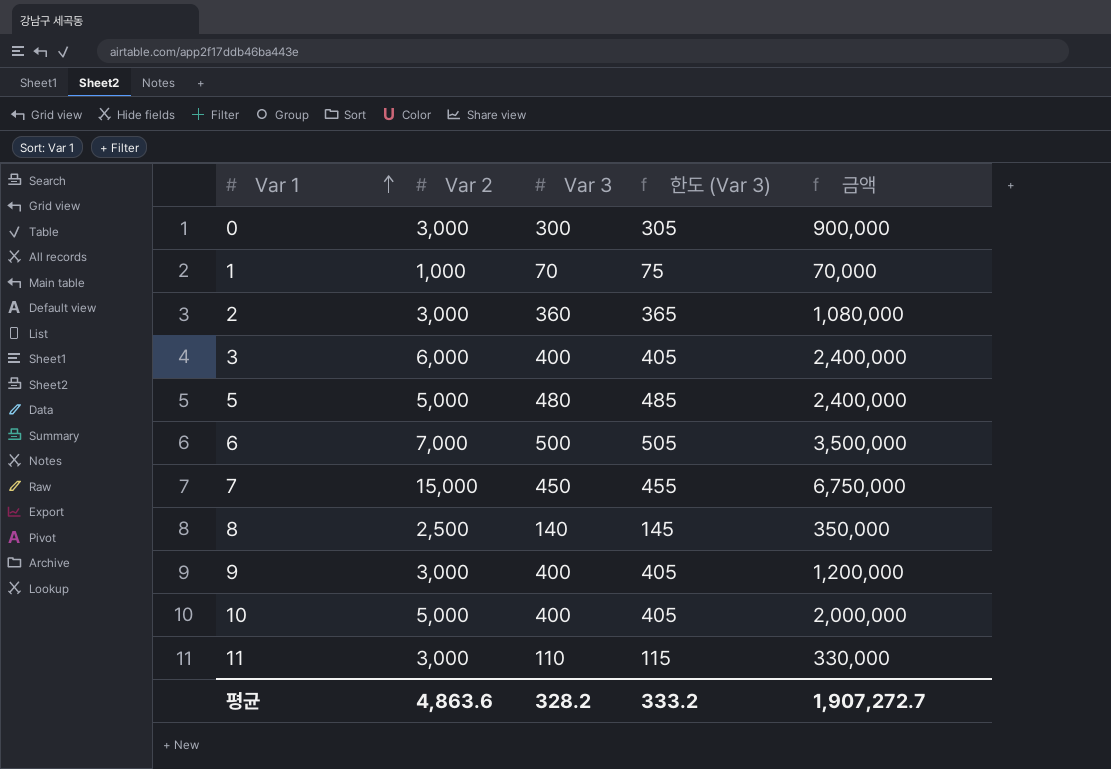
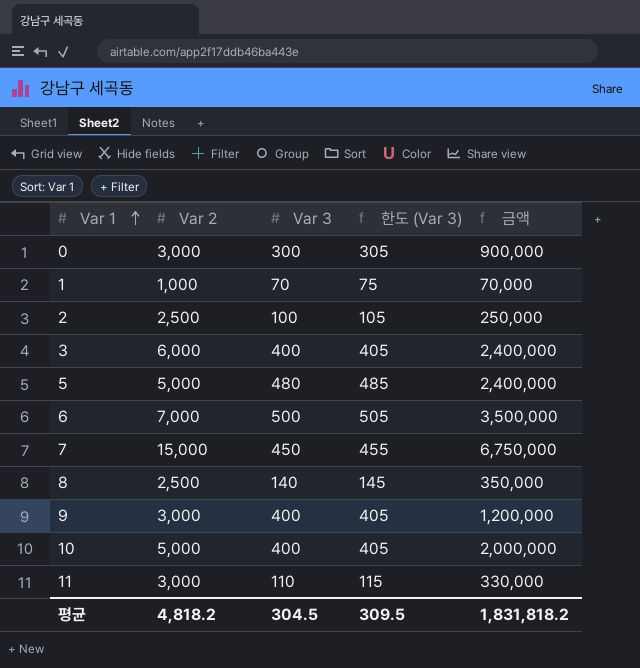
2 | Var 2: 3,000 -> 2,500
2 | Var 3: 360 -> 100
2 | 한도 (Var 3): 365 -> 105
2 | 금액: 1,080,000 -> 250,000
평균 | Var 2: 4,863.6 -> 4,818.2
평균 | Var 3: 328.2 -> 304.5
평균 | 한도 (Var 3): 333.2 -> 309.5
평균 | 금액: 1,907,272.7 -> 1,831,818.2

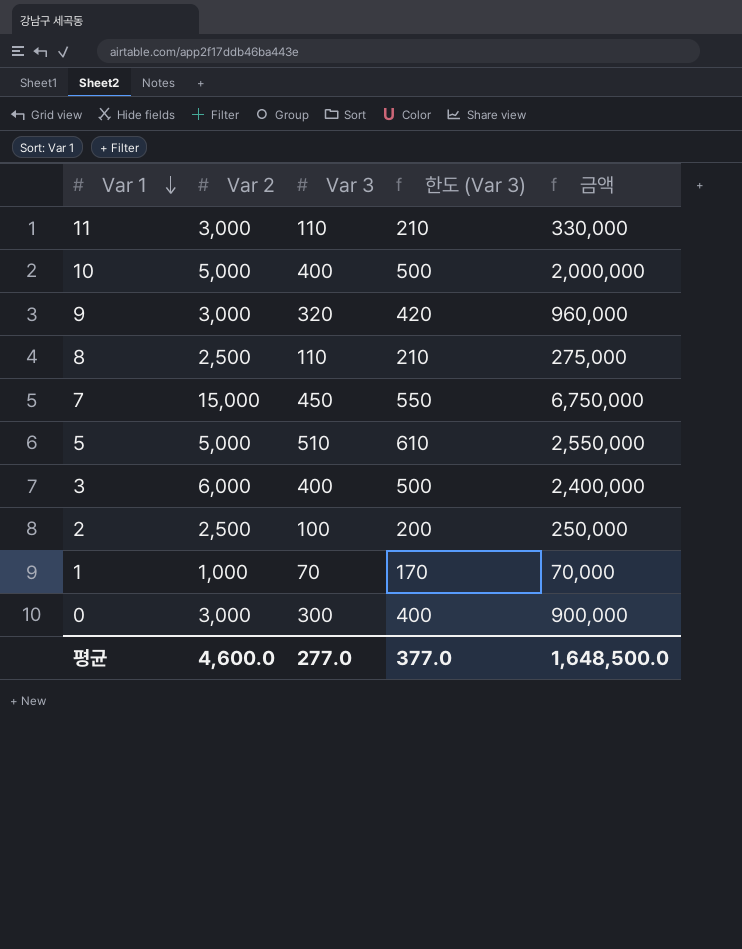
row order: Var 1 ascending -> Var 1 descending
column 한도 (Var 3) | formula: [Var 3] + 5 -> [Var 3] + 100
row 6: 7,000 | 500 | 505 | 3,500,000 -> none
9 | Var 3: 400 -> 320
9 | 금액: 1,200,000 -> 960,000
8 | Var 3: 140 -> 110
8 | 금액: 350,000 -> 275,000
5 | Var 3: 480 -> 510
5 | 금액: 2,400,000 -> 2,550,000
평균 | Var 2: 4,818.2 -> 4,600.0
평균 | Var 3: 304.5 -> 277.0
평균 | 한도 (Var 3): 309.5 -> 377.0
평균 | 금액: 1,831,818.2 -> 1,648,500.0

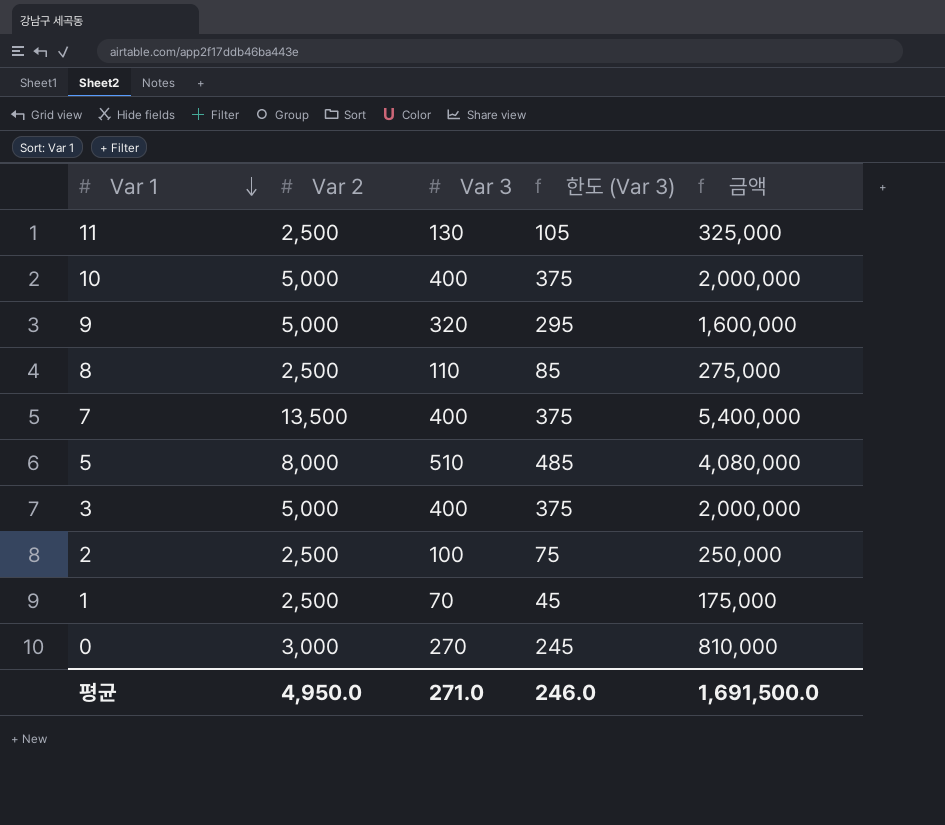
column 한도 (Var 3) | formula: [Var 3] + 100 -> [Var 3] - 25
11 | Var 2: 3,000 -> 2,500
11 | Var 3: 110 -> 130
11 | 금액: 330,000 -> 325,000
9 | Var 2: 3,000 -> 5,000
9 | 금액: 960,000 -> 1,600,000
7 | Var 2: 15,000 -> 13,500
7 | Var 3: 450 -> 400
7 | 금액: 6,750,000 -> 5,400,000
5 | Var 2: 5,000 -> 8,000
5 | 금액: 2,550,000 -> 4,080,000
3 | Var 2: 6,000 -> 5,000
3 | 금액: 2,400,000 -> 2,000,000
1 | Var 2: 1,000 -> 2,500
1 | 금액: 70,000 -> 175,000
0 | Var 3: 300 -> 270
0 | 금액: 900,000 -> 810,000
평균 | Var 2: 4,600.0 -> 4,950.0
평균 | Var 3: 277.0 -> 271.0
평균 | 한도 (Var 3): 377.0 -> 246.0
평균 | 금액: 1,648,500.0 -> 1,691,500.0

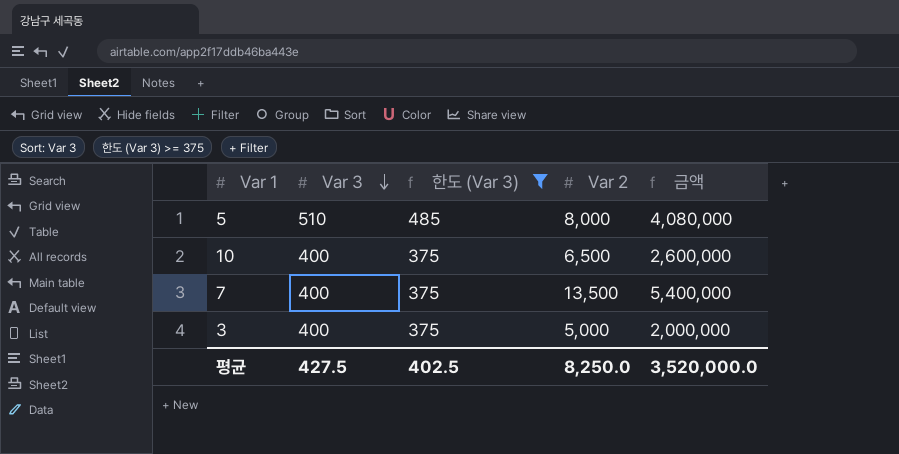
filter: none -> 한도 (Var 3) >= 375
row order: Var 1 descending -> Var 3 descending
column Var 2 | position: 2 -> 4
10 | Var 2: 5,000 -> 6,500
10 | 금액: 2,000,000 -> 2,600,000
평균 | Var 3: 271.0 -> 427.5
평균 | 한도 (Var 3): 246.0 -> 402.5
평균 | Var 2: 4,950.0 -> 8,250.0
평균 | 금액: 1,691,500.0 -> 3,520,000.0

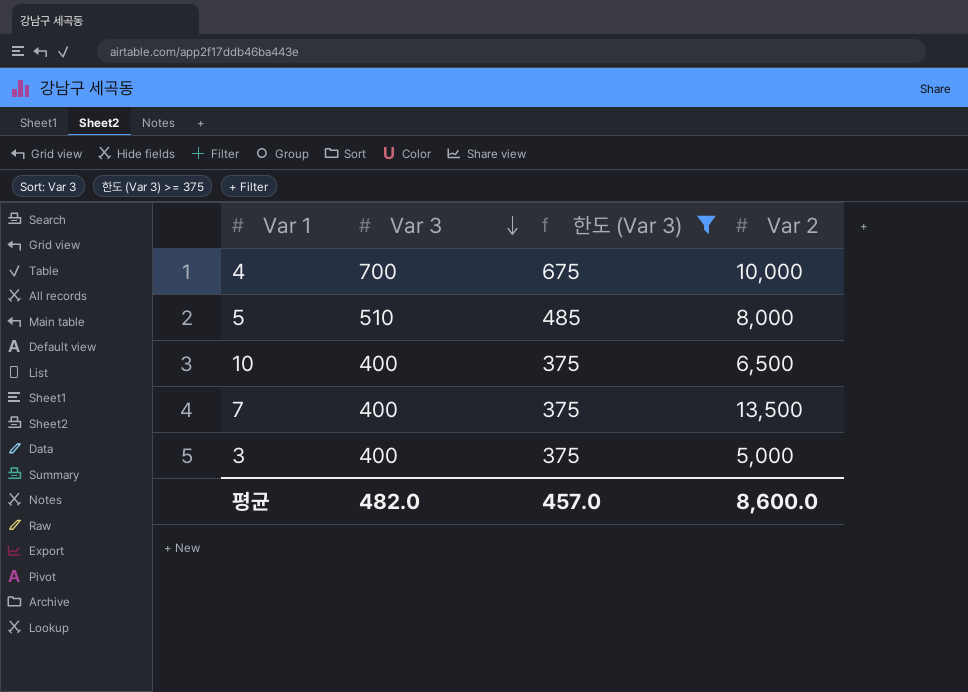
column 금액 | formula: [Var 3] * [Var 2] -> none
row 4: none -> 700 | 675 | 10,000
평균 | Var 3: 427.5 -> 482.0
평균 | 한도 (Var 3): 402.5 -> 457.0
평균 | Var 2: 8,250.0 -> 8,600.0

